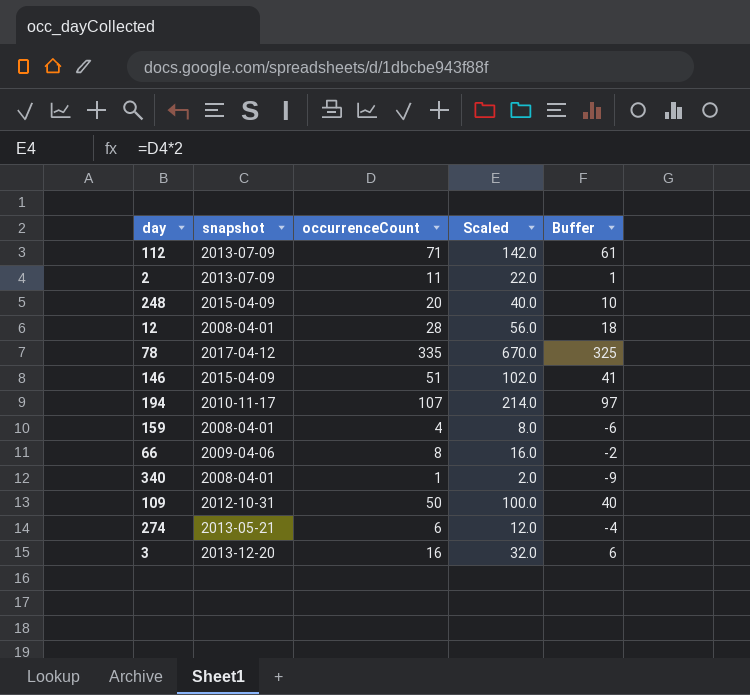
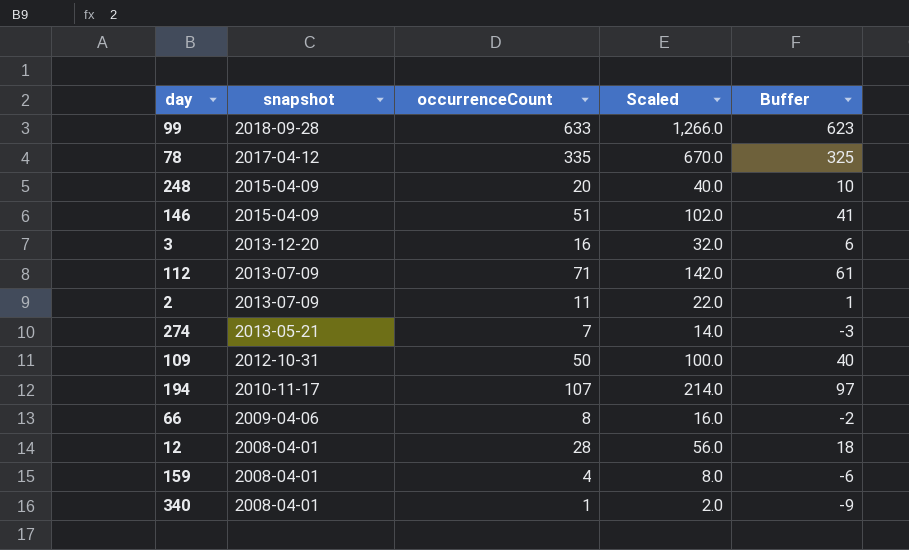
row order: none -> snapshot descending
row 99: none -> 2018-09-28 | 633 | 1,266.0 | 623
274 | occurrenceCount: 6 -> 7
274 | Scaled: 12.0 -> 14.0
274 | Buffer: -4 -> -3

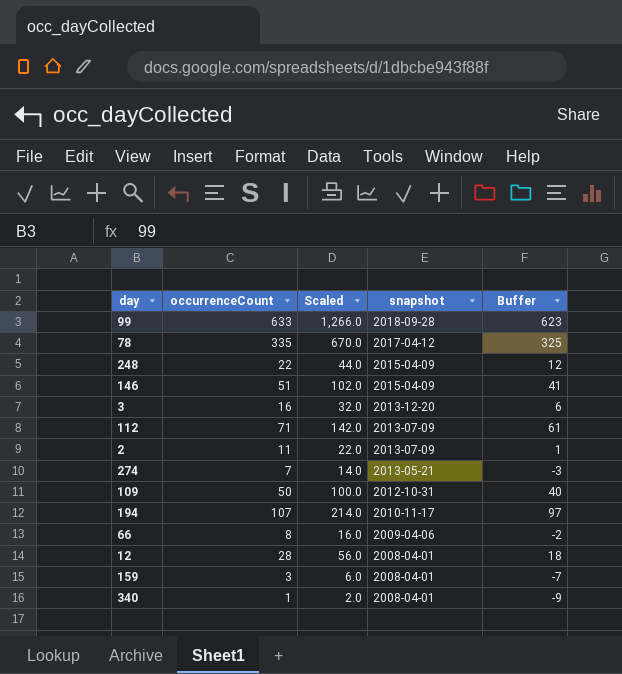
column snapshot | position: 2 -> 4
248 | occurrenceCount: 20 -> 22
248 | Scaled: 40.0 -> 44.0
248 | Buffer: 10 -> 12
159 | occurrenceCount: 4 -> 3
159 | Scaled: 8.0 -> 6.0
159 | Buffer: -6 -> -7

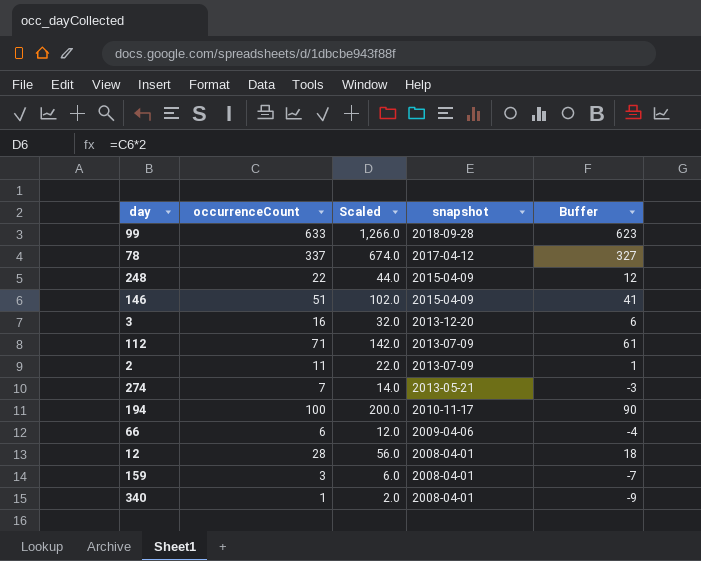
row 109: 50 | 100.0 | 2012-10-31 | 40 -> none
78 | occurrenceCount: 335 -> 337
78 | Scaled: 670.0 -> 674.0
78 | Buffer: 325 -> 327
194 | occurrenceCount: 107 -> 100
194 | Scaled: 214.0 -> 200.0
194 | Buffer: 97 -> 90
66 | occurrenceCount: 8 -> 6
66 | Scaled: 16.0 -> 12.0
66 | Buffer: -2 -> -4

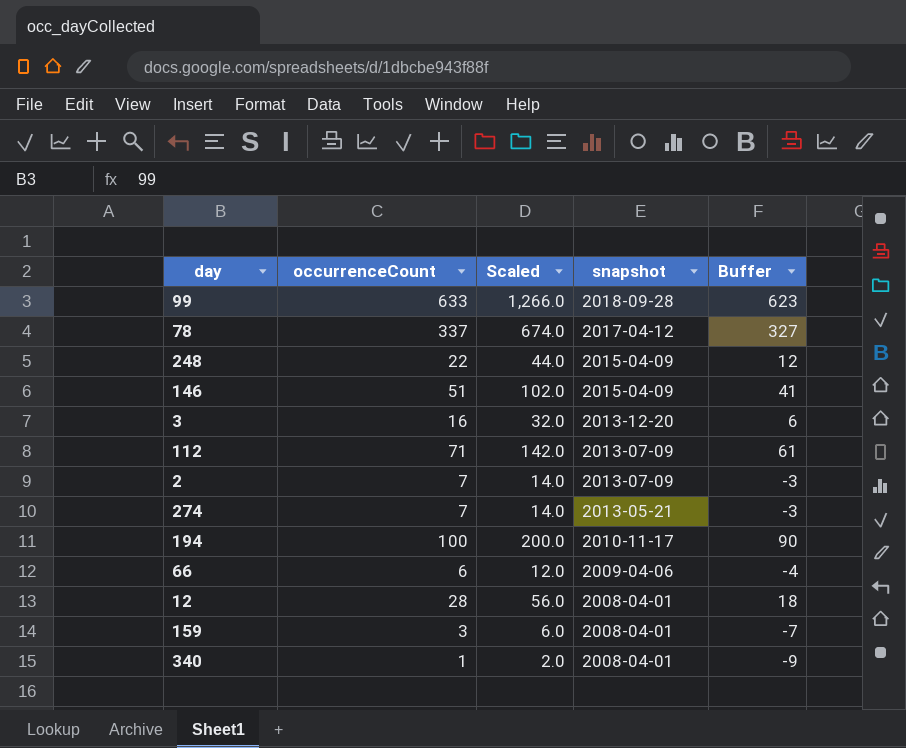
2 | occurrenceCount: 11 -> 7
2 | Scaled: 22.0 -> 14.0
2 | Buffer: 1 -> -3

